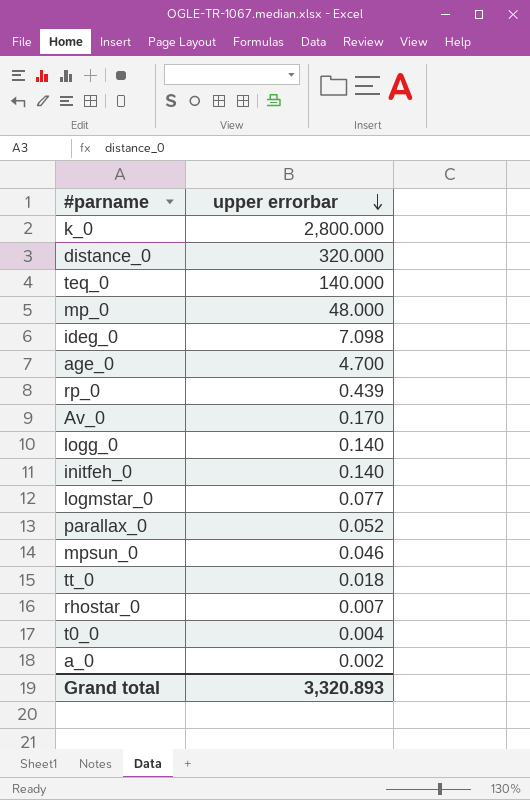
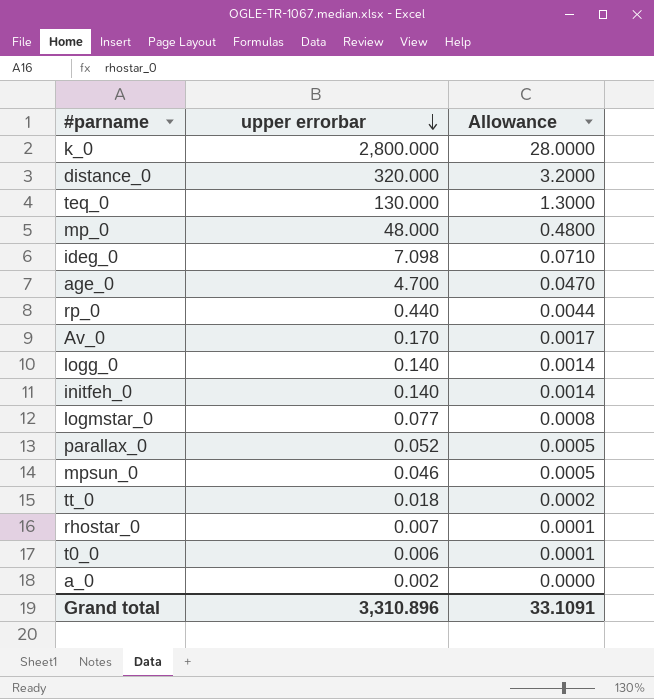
column Allowance | formula: none -> [upper errorbar] * 0.01
teq_0 | upper errorbar: 140.000 -> 130.000
rp_0 | upper errorbar: 0.439 -> 0.440
t0_0 | upper errorbar: 0.004 -> 0.006
Grand total | upper errorbar: 3,320.893 -> 3,310.896

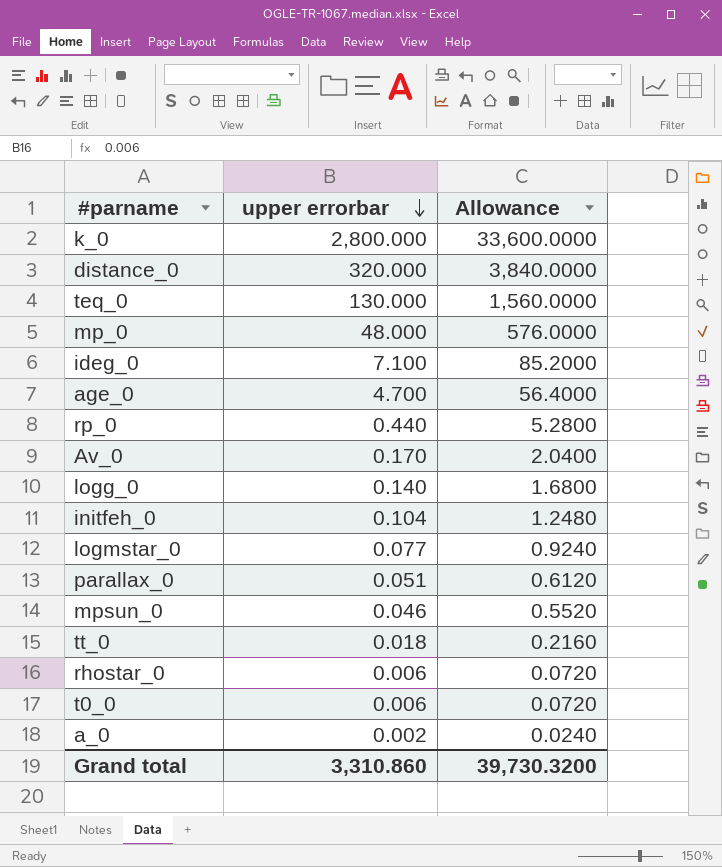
column Allowance | formula: [upper errorbar] * 0.01 -> [upper errorbar] * 12
ideg_0 | upper errorbar: 7.098 -> 7.100
initfeh_0 | upper errorbar: 0.140 -> 0.104
parallax_0 | upper errorbar: 0.052 -> 0.051
rhostar_0 | upper errorbar: 0.007 -> 0.006
Grand total | upper errorbar: 3,310.896 -> 3,310.860
Grand total | Allowance: 33.1091 -> 39,730.3200

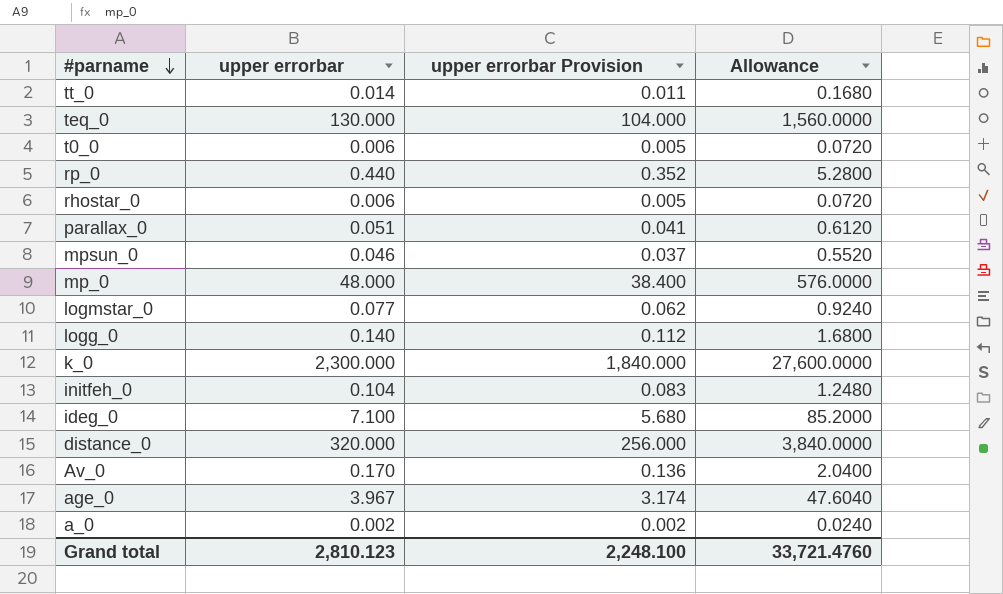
row order: upper errorbar descending -> #parname descending
column upper errorbar Provision | formula: none -> [upper errorbar] * 0.8
tt_0 | upper errorbar: 0.018 -> 0.014
tt_0 | Allowance: 0.2160 -> 0.1680
k_0 | upper errorbar: 2,800.000 -> 2,300.000
k_0 | Allowance: 33,600.0000 -> 27,600.0000
age_0 | upper errorbar: 4.700 -> 3.967
age_0 | Allowance: 56.4000 -> 47.6040
Grand total | upper errorbar: 3,310.860 -> 2,810.123
Grand total | Allowance: 39,730.3200 -> 33,721.4760

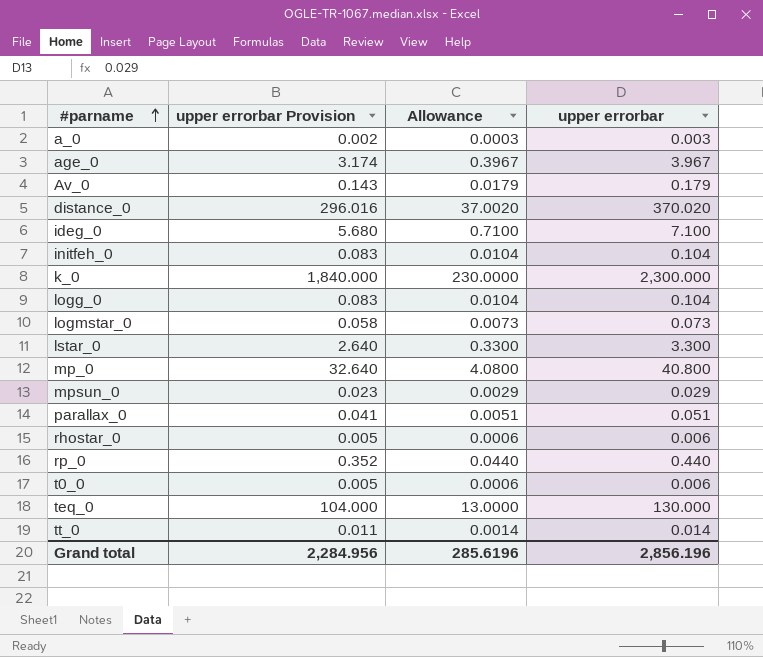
row order: #parname descending -> #parname ascending
column Allowance | formula: [upper errorbar] * 12 -> [upper errorbar] * 0.1
column upper errorbar | position: 2 -> 4
a_0 | upper errorbar: 0.002 -> 0.003
Av_0 | upper errorbar Provision: 0.136 -> 0.143
Av_0 | upper errorbar: 0.170 -> 0.179
distance_0 | upper errorbar Provision: 256.000 -> 296.016
distance_0 | upper errorbar: 320.000 -> 370.020
logg_0 | upper errorbar Provision: 0.112 -> 0.083
logg_0 | upper errorbar: 0.140 -> 0.104
logmstar_0 | upper errorbar Provision: 0.062 -> 0.058
logmstar_0 | upper errorbar: 0.077 -> 0.073
row lstar_0: none -> 2.640 | 0.3300 | 3.300
mp_0 | upper errorbar Provision: 38.400 -> 32.640
mp_0 | upper errorbar: 48.000 -> 40.800
mpsun_0 | upper errorbar Provision: 0.037 -> 0.023
mpsun_0 | upper errorbar: 0.046 -> 0.029
Grand total | upper errorbar Provision: 2,248.100 -> 2,284.956
Grand total | Allowance: 33,721.4760 -> 285.6196
Grand total | upper errorbar: 2,810.123 -> 2,856.196

